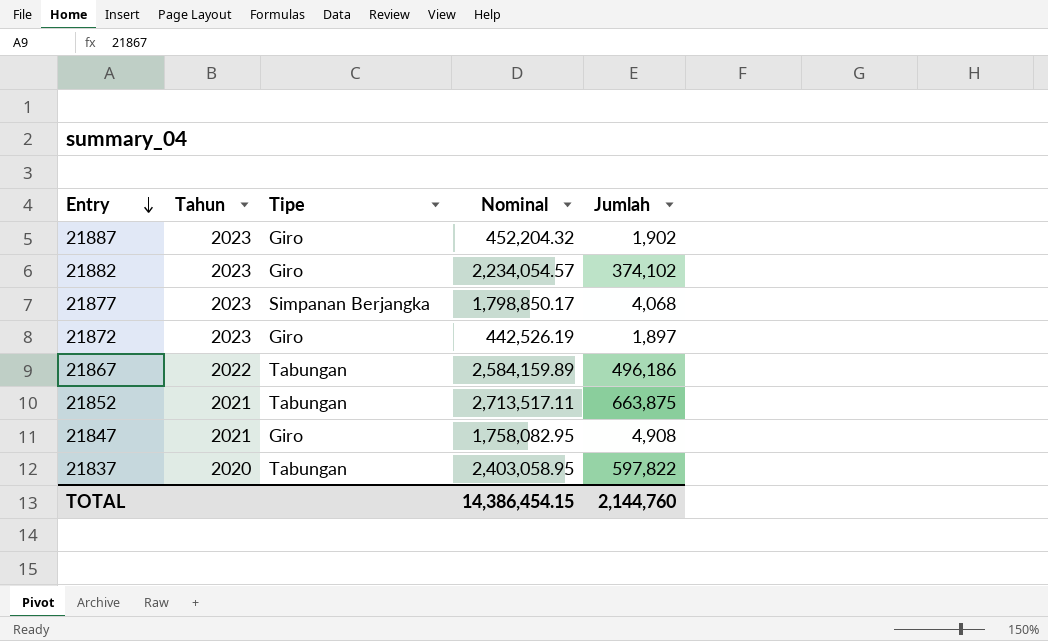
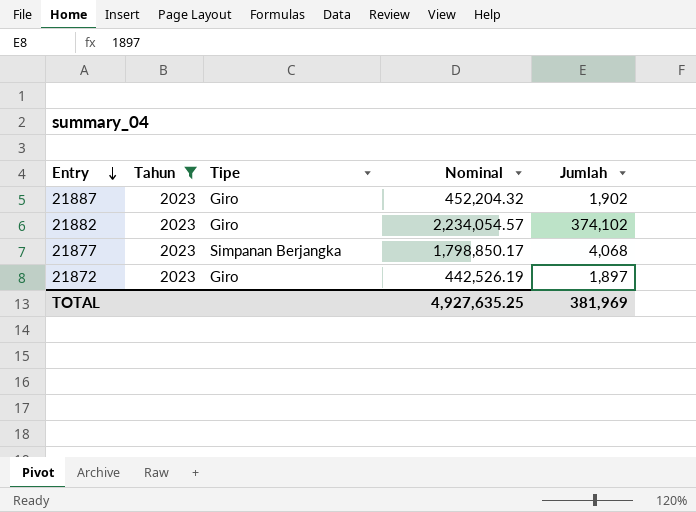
filter: none -> Tahun = 2023
TOTAL | Nominal: 14,386,454.15 -> 4,927,635.25
TOTAL | Jumlah: 2,144,760 -> 381,969

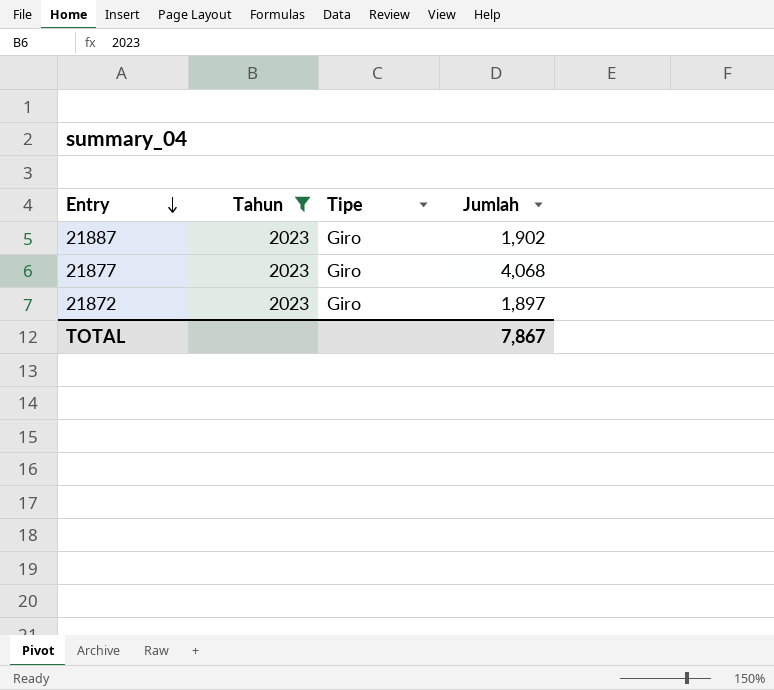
column Nominal | position: 4 -> none
row 21882: 2023 | Giro | 2,234,054.57 | 374,102 -> none
21877 | Tipe: Simpanan Berjangka -> Giro
TOTAL | Jumlah: 381,969 -> 7,867

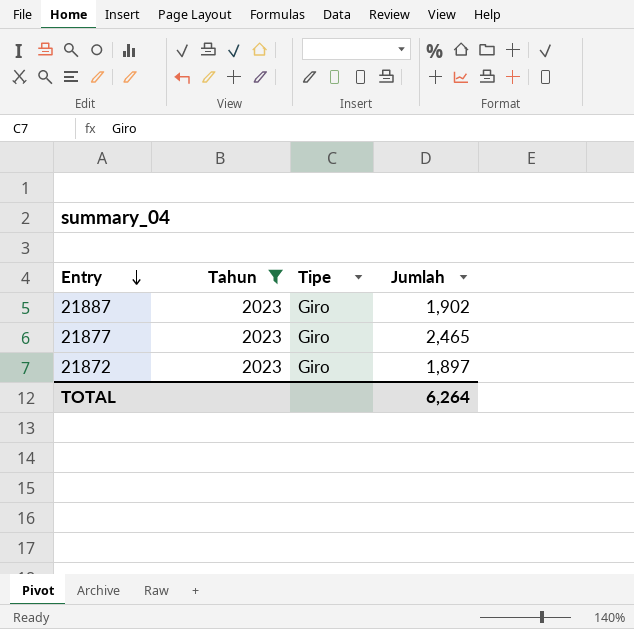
21877 | Jumlah: 4,068 -> 2,465
TOTAL | Jumlah: 7,867 -> 6,264

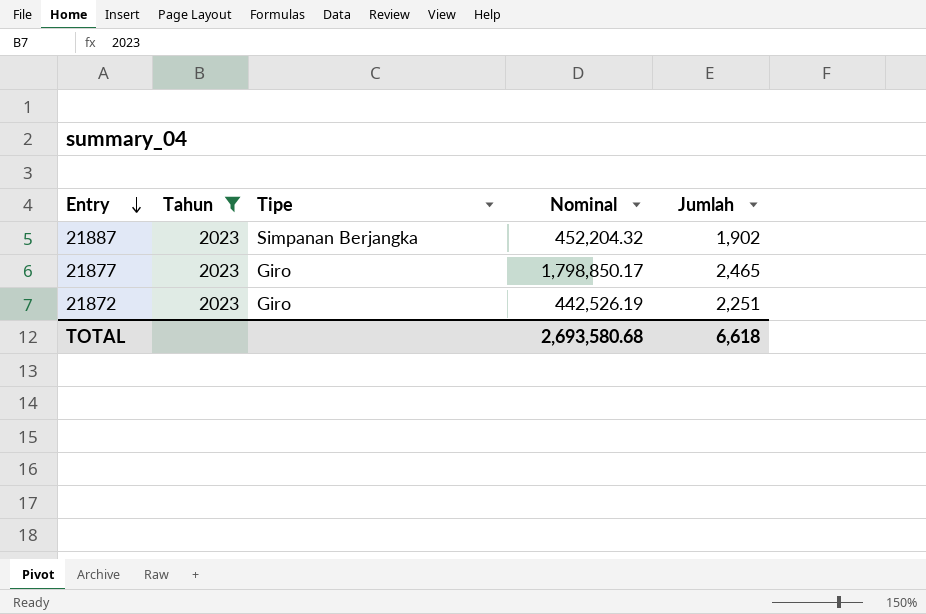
column Nominal | position: none -> 4
21887 | Tipe: Giro -> Simpanan Berjangka
21872 | Jumlah: 1,897 -> 2,251
TOTAL | Jumlah: 6,264 -> 6,618

